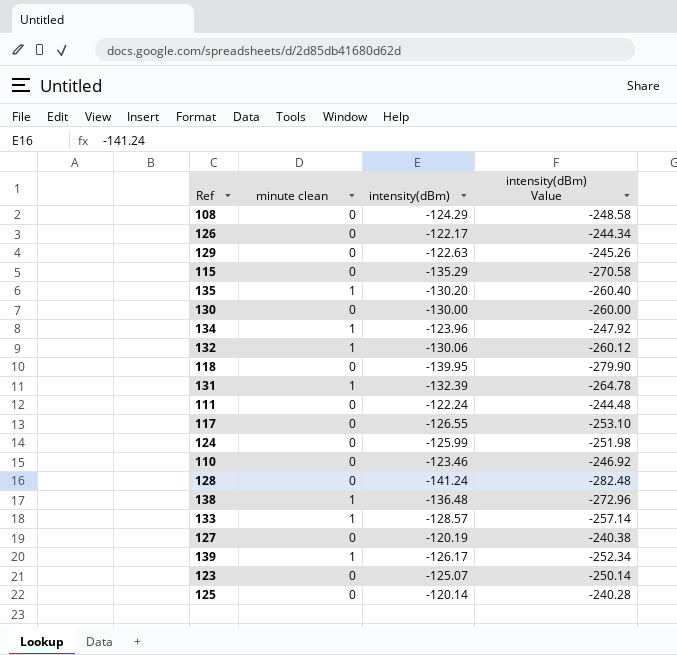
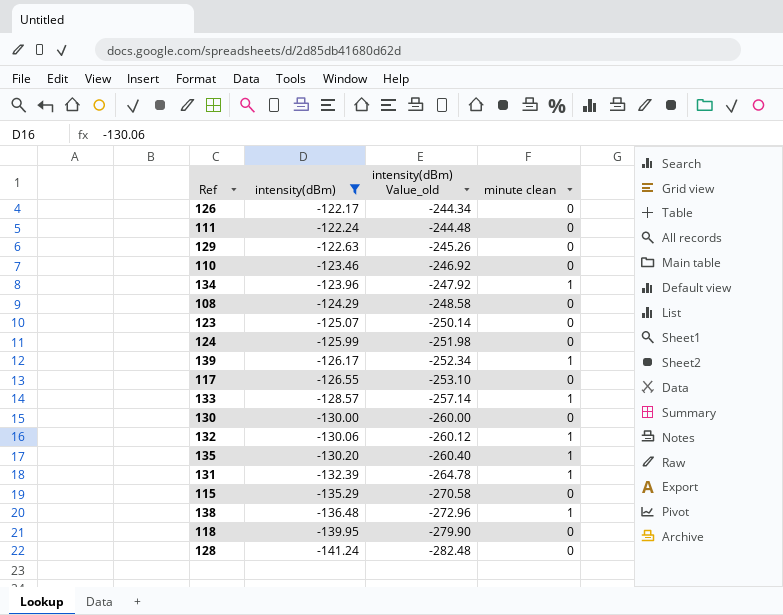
filter: none -> intensity(dBm) <= -122.17
row order: none -> intensity(dBm) descending
column name: intensity(dBm) Value -> intensity(dBm) Value_old
column minute clean | position: 2 -> 4

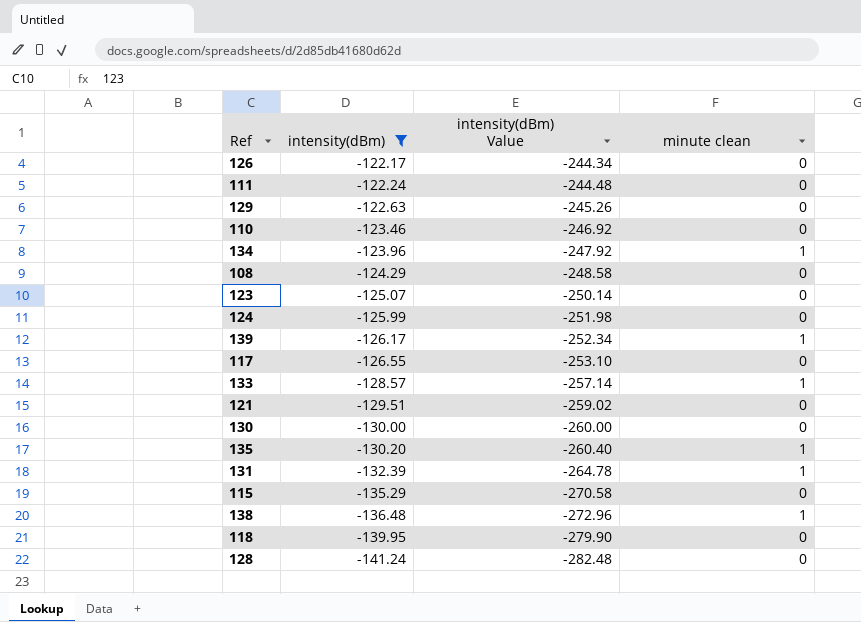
column name: intensity(dBm) Value_old -> intensity(dBm) Value
row 132: -130.06 | -260.12 | 1 -> none
row 121: none -> -129.51 | -259.02 | 0

